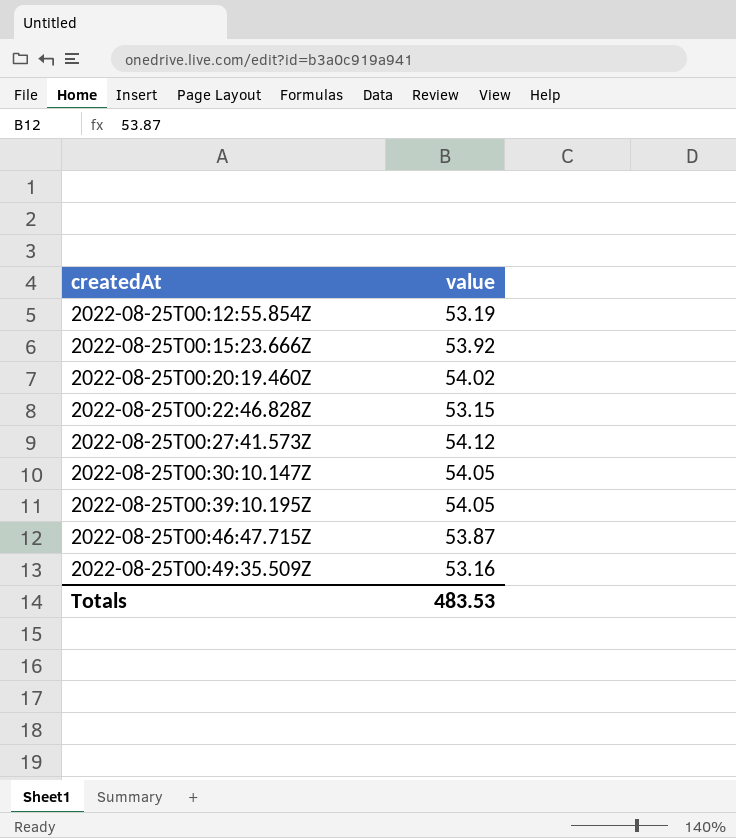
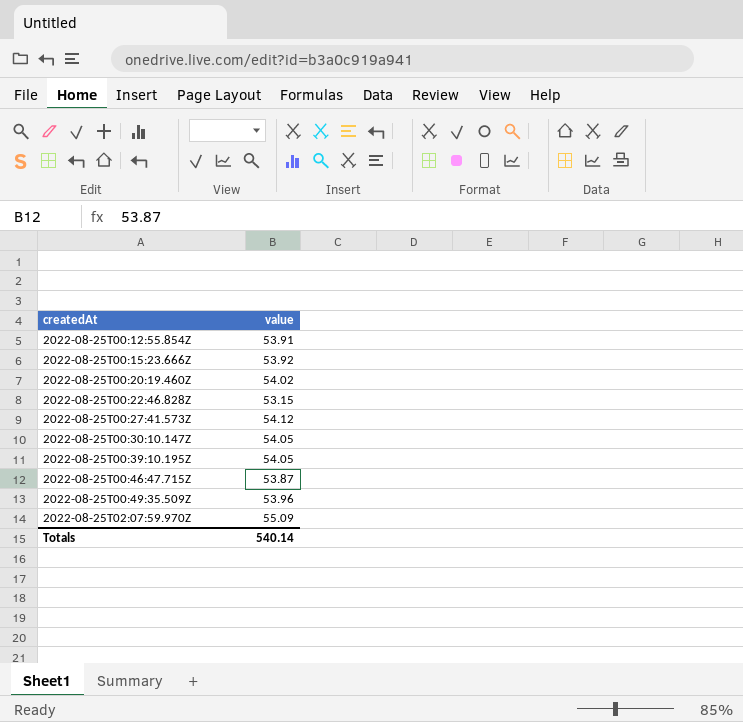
2022-08-25T00:12:55.854Z | value: 53.19 -> 53.91
2022-08-25T00:49:35.509Z | value: 53.16 -> 53.96
row 2022-08-25T02:07:59.970Z: none -> 55.09
Totals | value: 483.53 -> 540.14

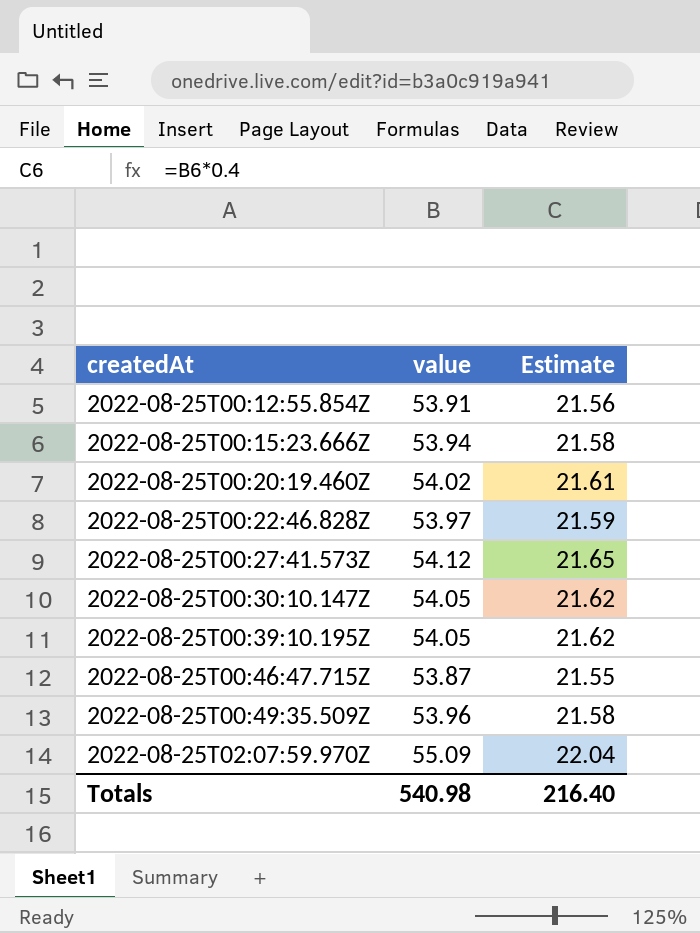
column Estimate | formula: none -> [value] * 0.4
2022-08-25T00:15:23.666Z | value: 53.92 -> 53.94
2022-08-25T00:22:46.828Z | value: 53.15 -> 53.97
Totals | value: 540.14 -> 540.98

